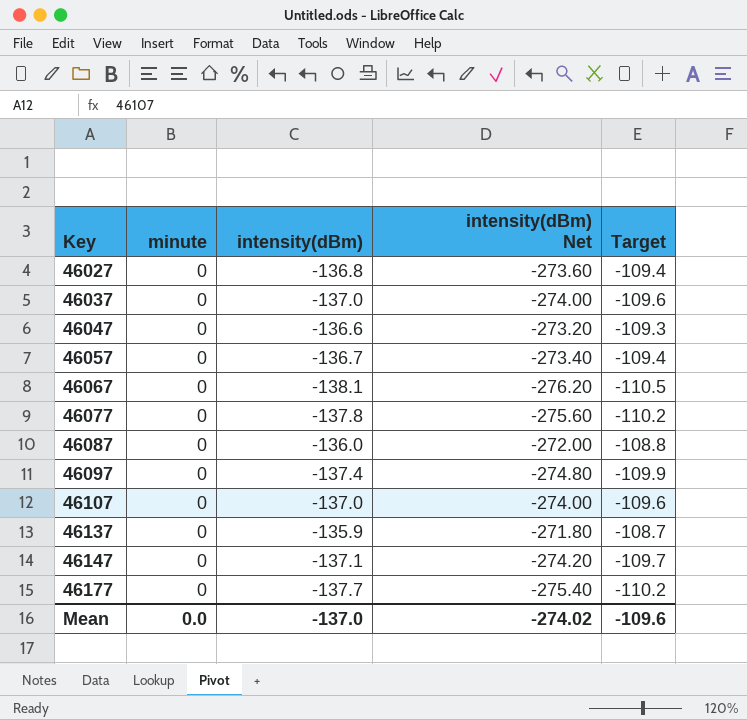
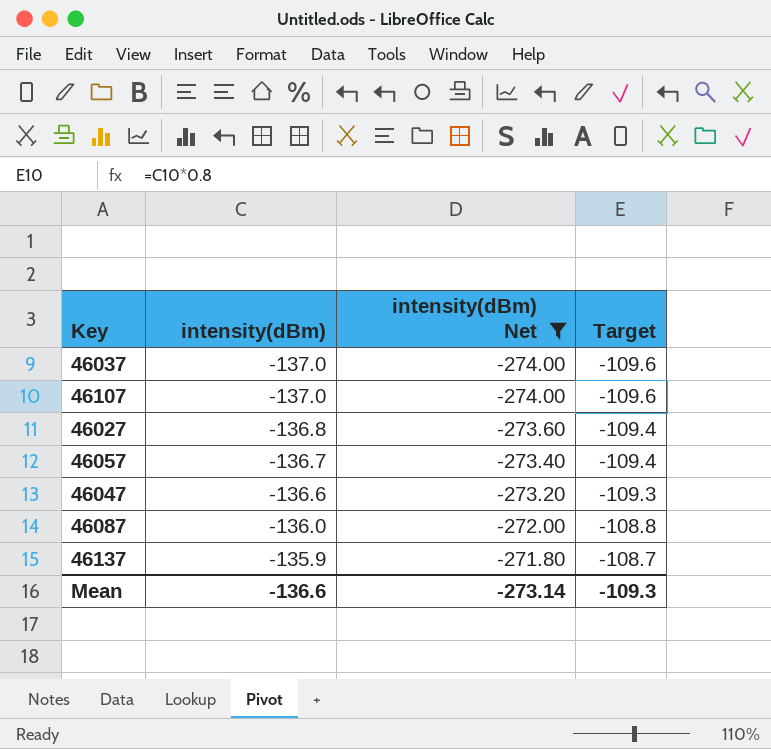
filter: none -> intensity(dBm) Net >= -274.00
row order: Key ascending -> intensity(dBm) ascending
column minute | position: 2 -> none
Mean | intensity(dBm): -137.0 -> -136.6
Mean | intensity(dBm) Net: -274.02 -> -273.14
Mean | Target: -109.6 -> -109.3

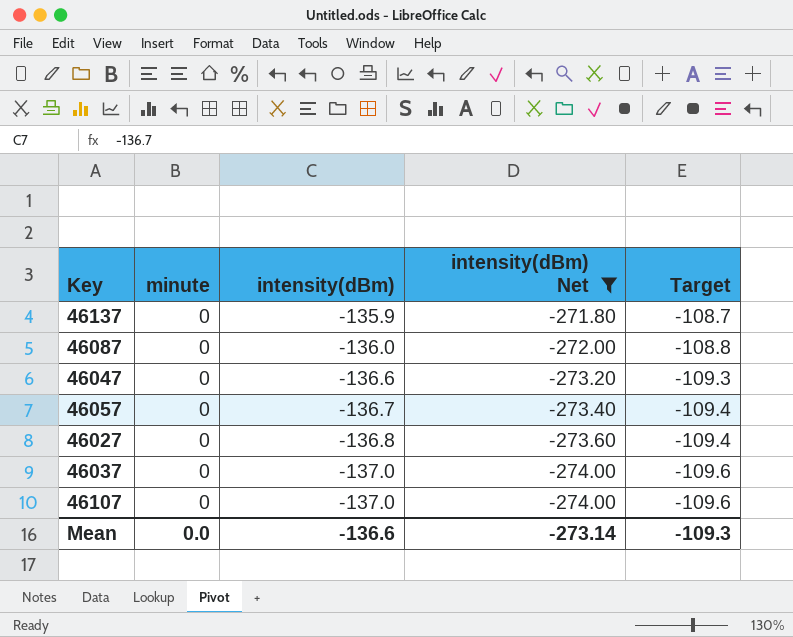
row order: intensity(dBm) ascending -> intensity(dBm) descending
column minute | position: none -> 2

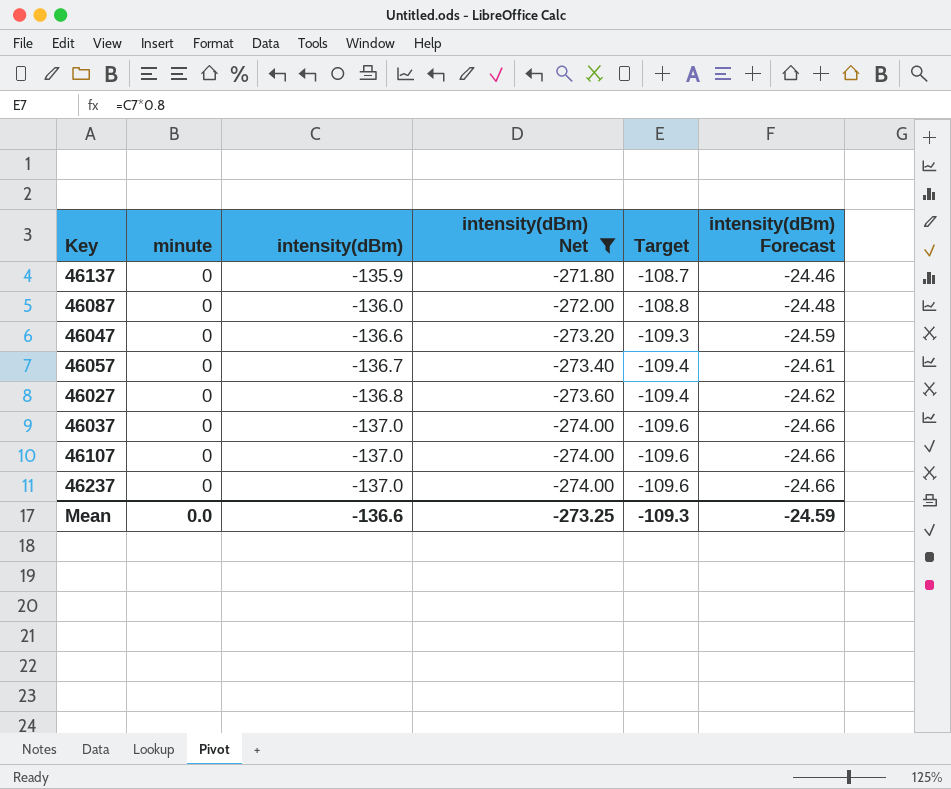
column intensity(dBm) Forecast | formula: none -> [intensity(dBm)] * 0.18
row 46237: none -> 0 | -137.0 | -274.00 | -109.6 | -24.66
Mean | intensity(dBm) Net: -273.14 -> -273.25

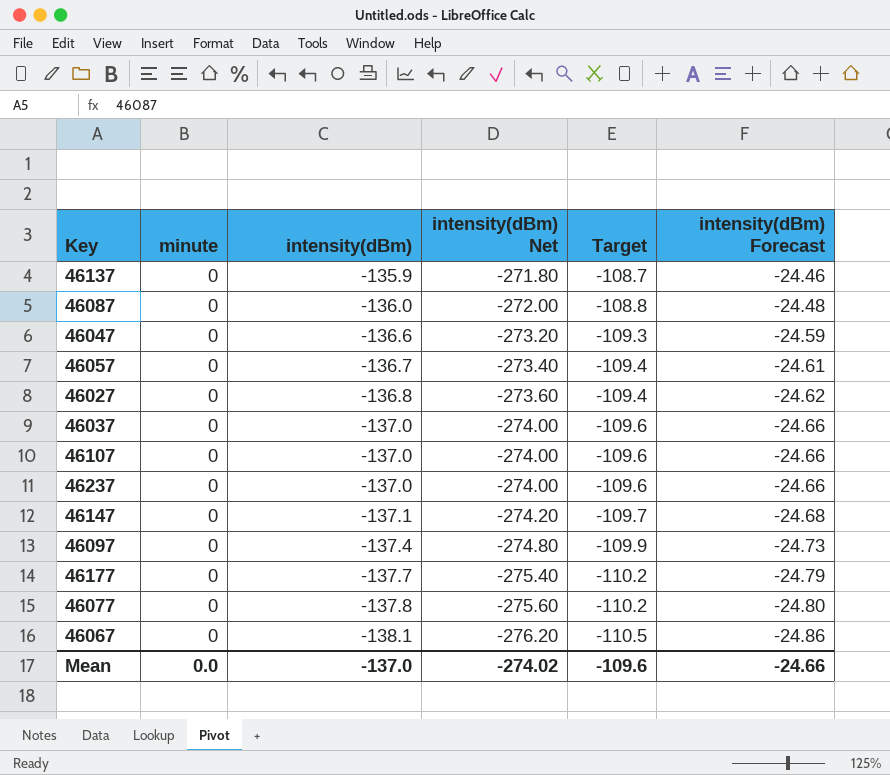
filter: intensity(dBm) Net >= -274.00 -> none
Mean | intensity(dBm): -136.6 -> -137.0
Mean | intensity(dBm) Net: -273.25 -> -274.02
Mean | Target: -109.3 -> -109.6
Mean | intensity(dBm) Forecast: -24.59 -> -24.66

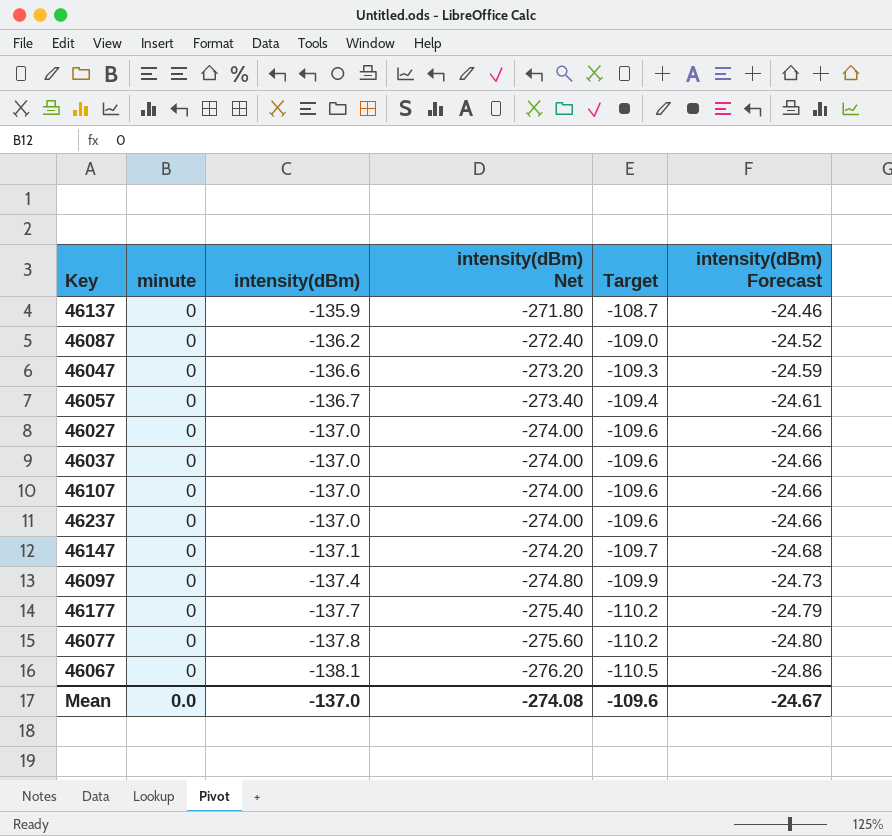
46087 | intensity(dBm): -136.0 -> -136.2
46087 | intensity(dBm) Net: -272.00 -> -272.40
46087 | Target: -108.8 -> -109.0
46087 | intensity(dBm) Forecast: -24.48 -> -24.52
46027 | intensity(dBm): -136.8 -> -137.0
46027 | intensity(dBm) Net: -273.60 -> -274.00
46027 | Target: -109.4 -> -109.6
46027 | intensity(dBm) Forecast: -24.62 -> -24.66
Mean | intensity(dBm) Net: -274.02 -> -274.08
Mean | intensity(dBm) Forecast: -24.66 -> -24.67

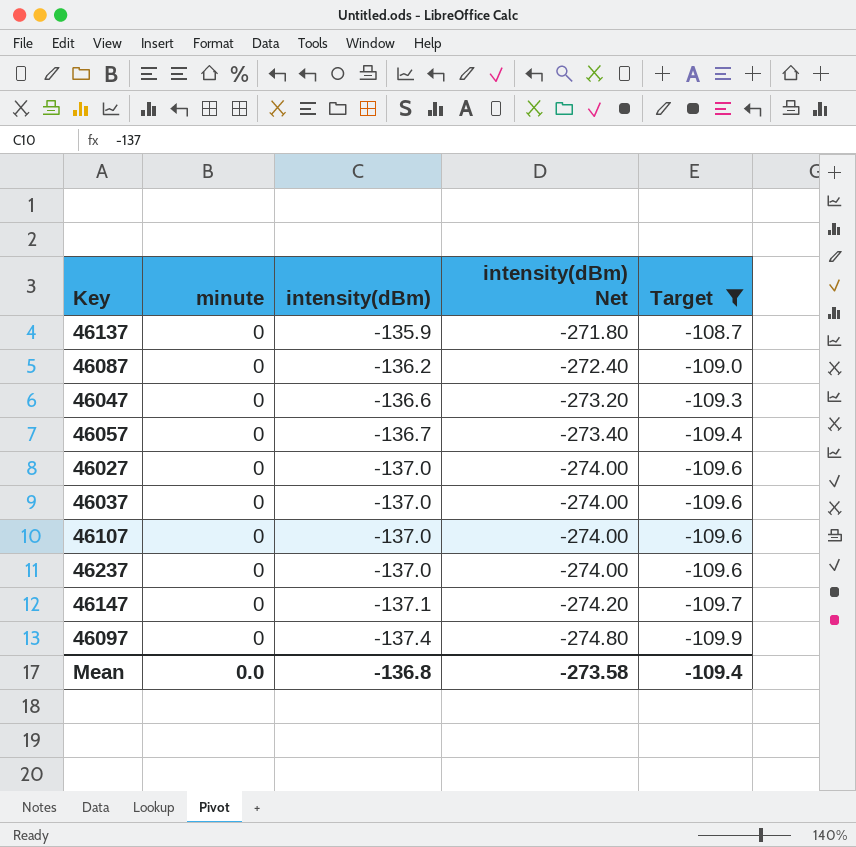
filter: none -> Target >= -109.9
column intensity(dBm) Forecast | formula: [intensity(dBm)] * 0.18 -> none
Mean | intensity(dBm): -137.0 -> -136.8
Mean | intensity(dBm) Net: -274.08 -> -273.58
Mean | Target: -109.6 -> -109.4

